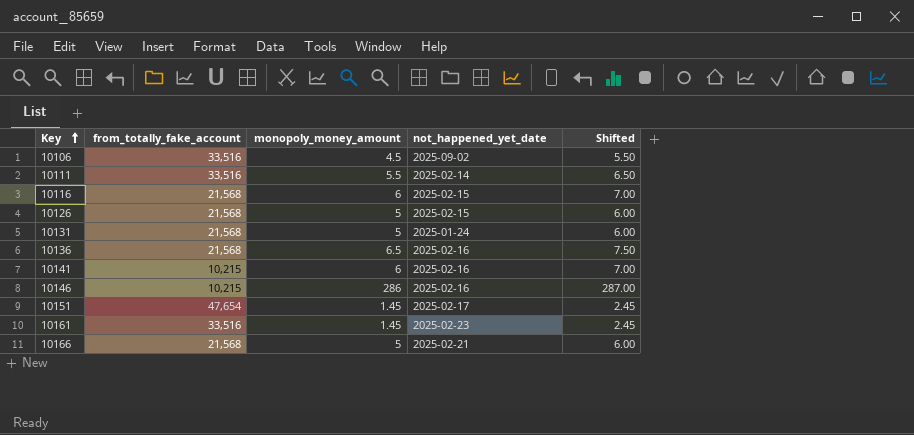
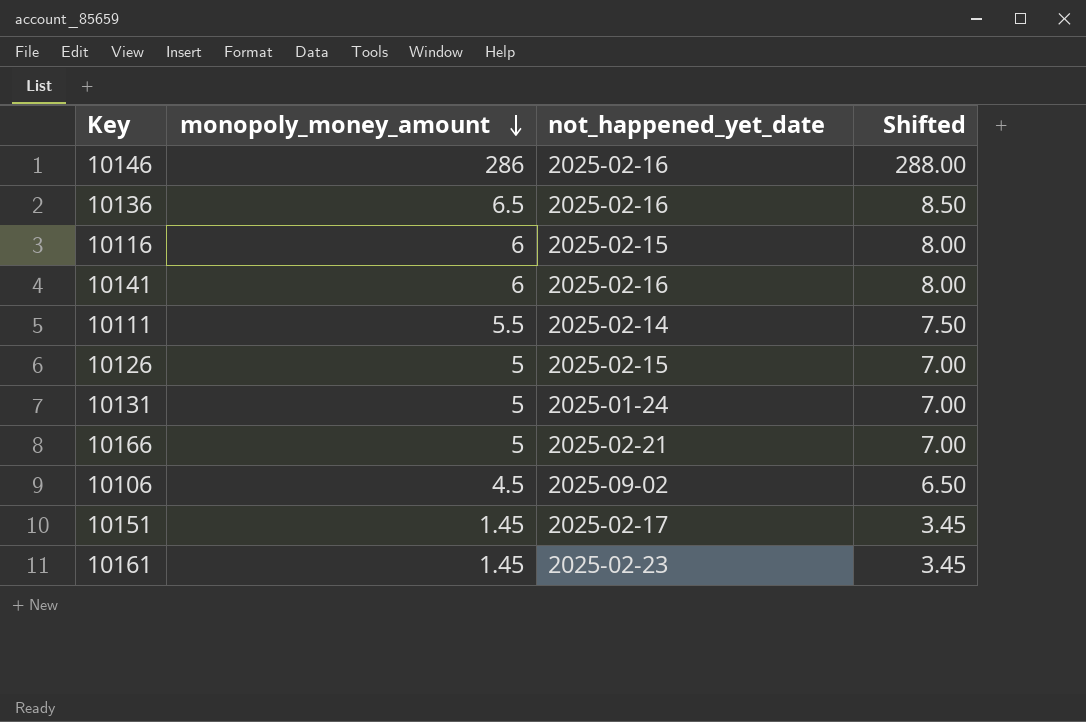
row order: Key ascending -> monopoly_money_amount descending
column from_totally_fake_account | position: 2 -> none
column Shifted | formula: [monopoly_money_amount] + 1 -> [monopoly_money_amount] + 2

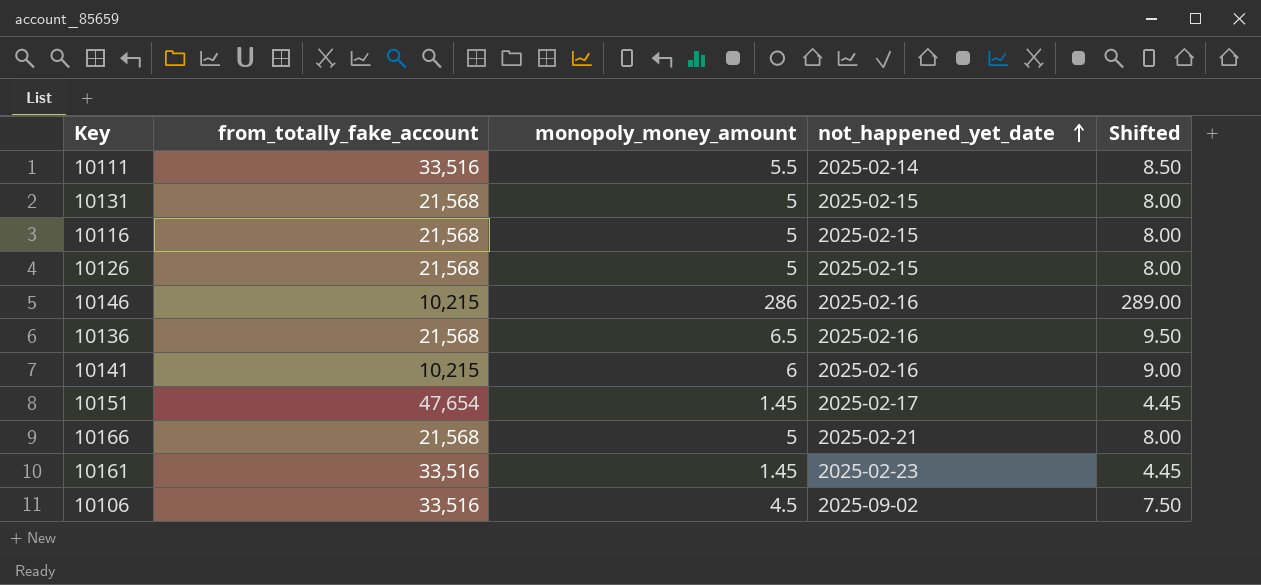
row order: monopoly_money_amount descending -> not_happened_yet_date ascending
column from_totally_fake_account | position: none -> 2
column Shifted | formula: [monopoly_money_amount] + 2 -> [monopoly_money_amount] + 3
10131 | not_happened_yet_date: 2025-01-24 -> 2025-02-15
10116 | monopoly_money_amount: 6 -> 5

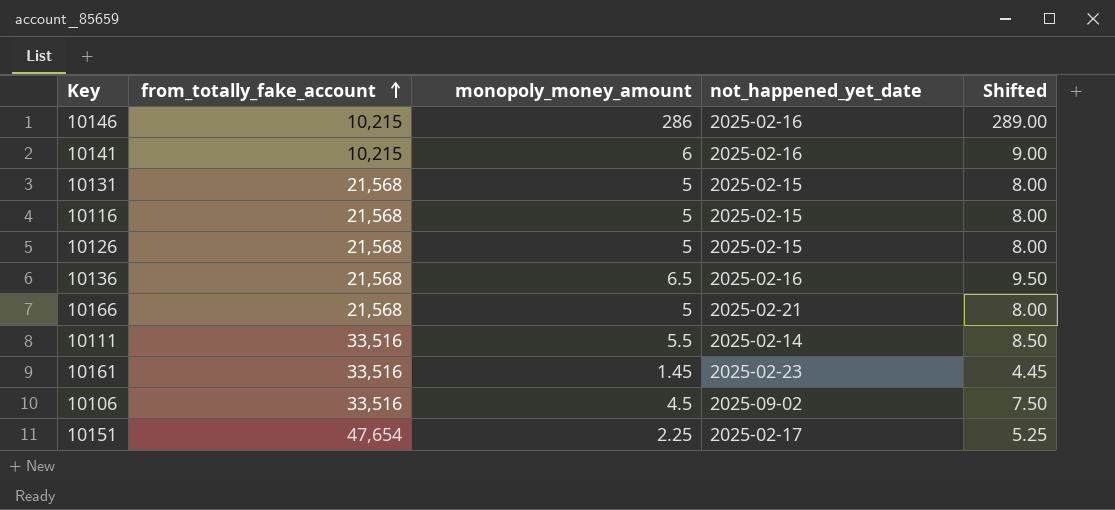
row order: not_happened_yet_date ascending -> from_totally_fake_account ascending
10151 | monopoly_money_amount: 1.45 -> 2.25
10151 | Shifted: 4.45 -> 5.25

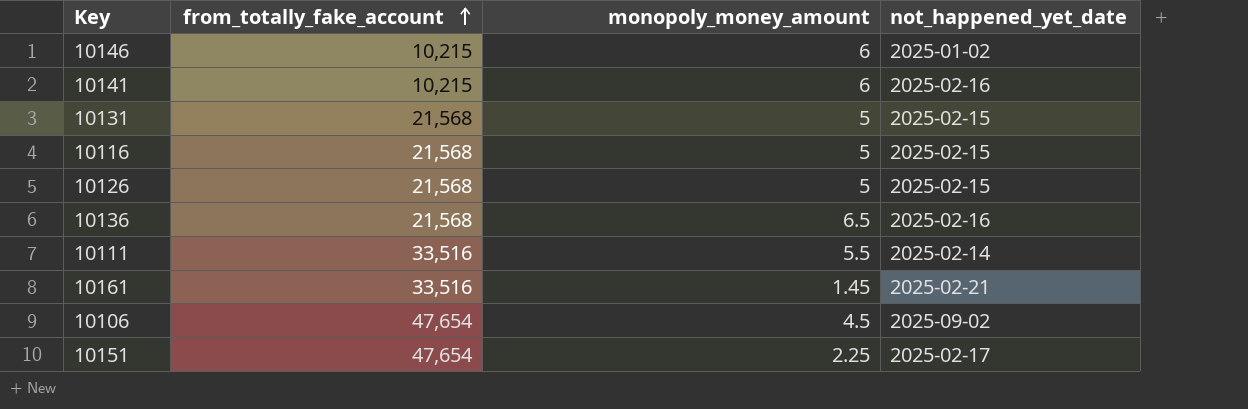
column Shifted | formula: [monopoly_money_amount] + 3 -> none
row 10166: 21,568 | 5 | 2025-02-21 | 8.00 -> none
10146 | monopoly_money_amount: 286 -> 6
10146 | not_happened_yet_date: 2025-02-16 -> 2025-01-02
10161 | not_happened_yet_date: 2025-02-23 -> 2025-02-21
10106 | from_totally_fake_account: 33,516 -> 47,654

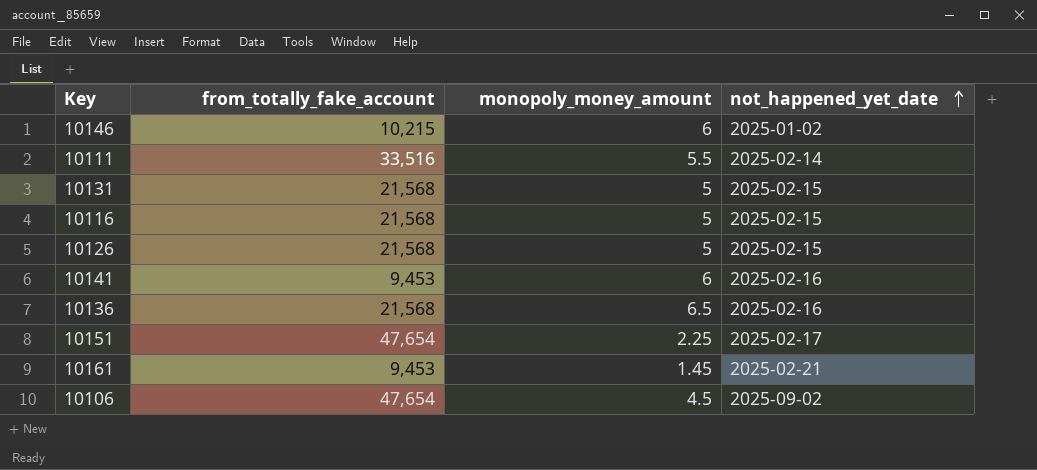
row order: from_totally_fake_account ascending -> not_happened_yet_date ascending
10141 | from_totally_fake_account: 10,215 -> 9,453
10161 | from_totally_fake_account: 33,516 -> 9,453

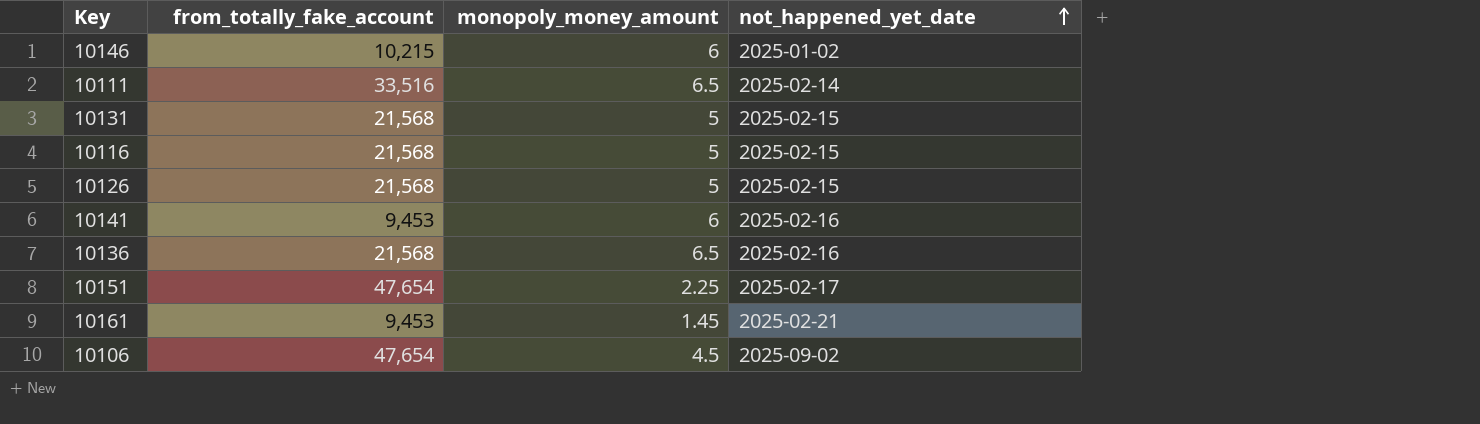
10111 | monopoly_money_amount: 5.5 -> 6.5

